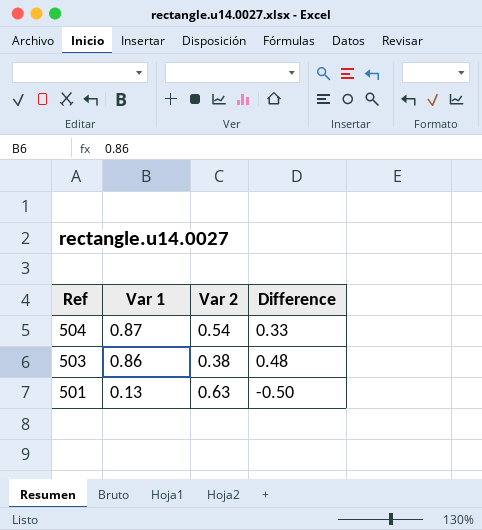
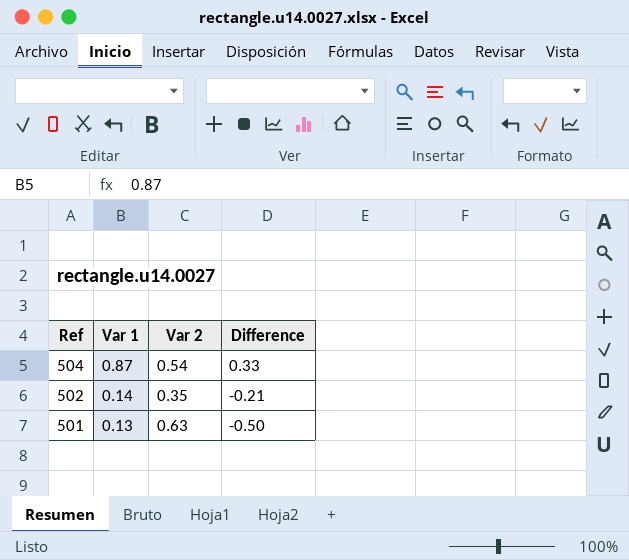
row 503: 0.86 | 0.38 | 0.48 -> none
row 502: none -> 0.14 | 0.35 | -0.21

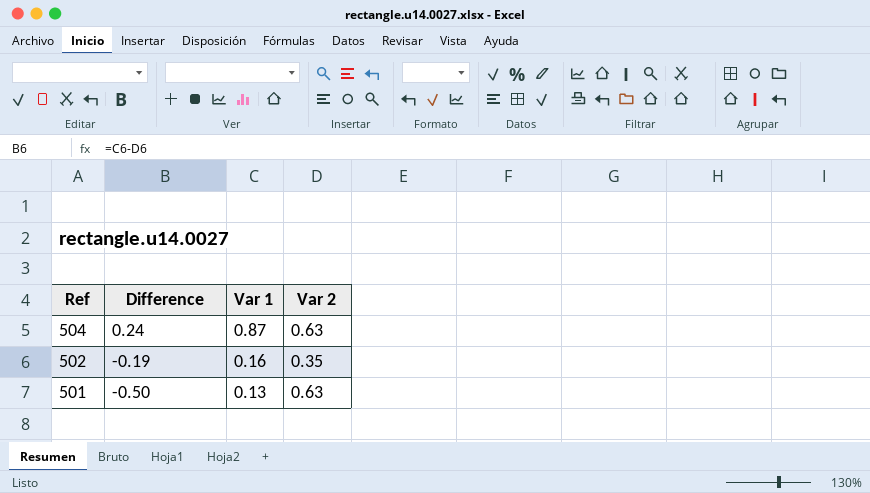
column Difference | position: 4 -> 2
504 | Difference: 0.33 -> 0.24
504 | Var 2: 0.54 -> 0.63
502 | Difference: -0.21 -> -0.19
502 | Var 1: 0.14 -> 0.16

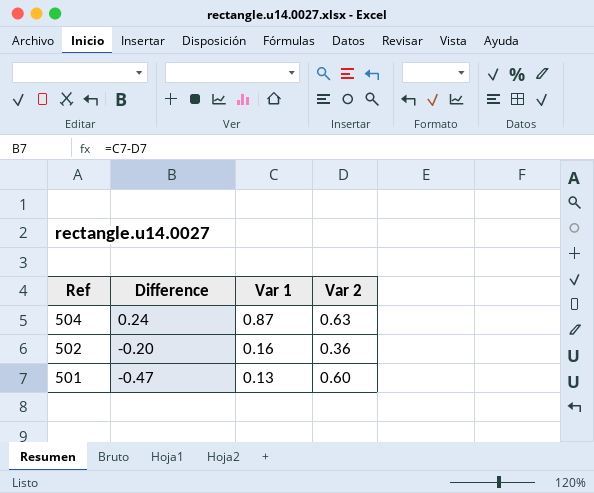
502 | Difference: -0.19 -> -0.20
502 | Var 2: 0.35 -> 0.36
501 | Difference: -0.50 -> -0.47
501 | Var 2: 0.63 -> 0.60

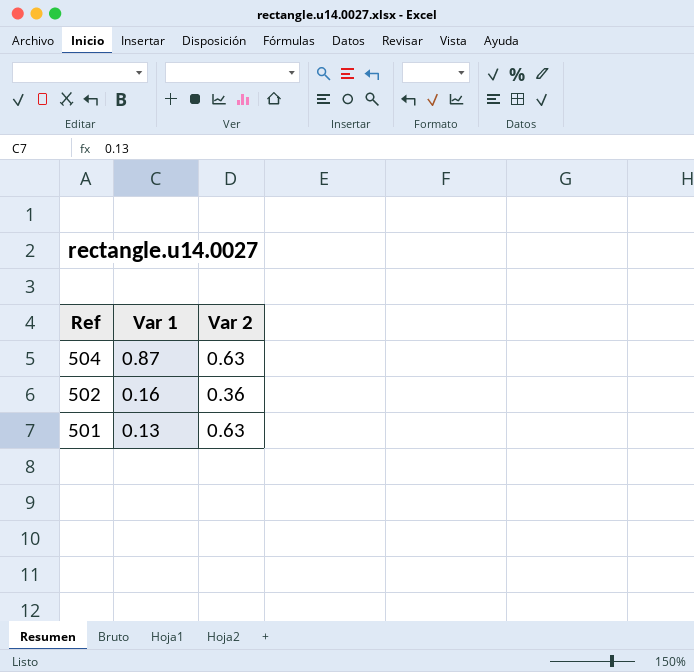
column Difference | formula: [Var 1] - [Var 2] -> none
501 | Var 2: 0.60 -> 0.63

